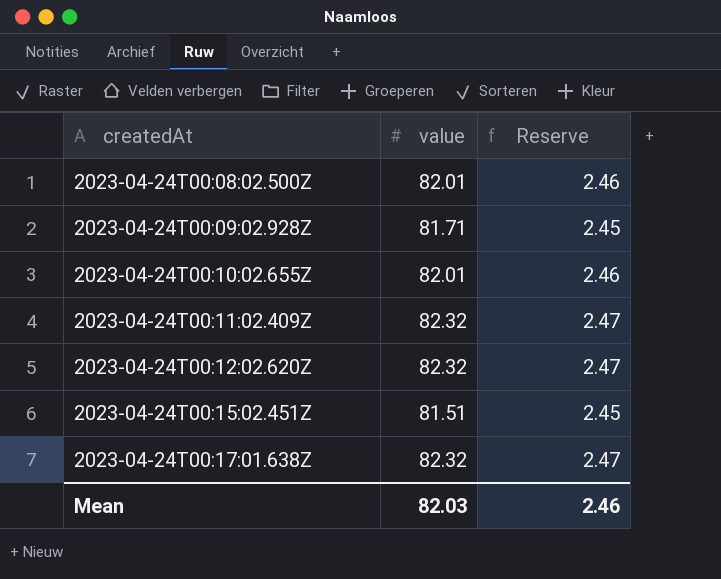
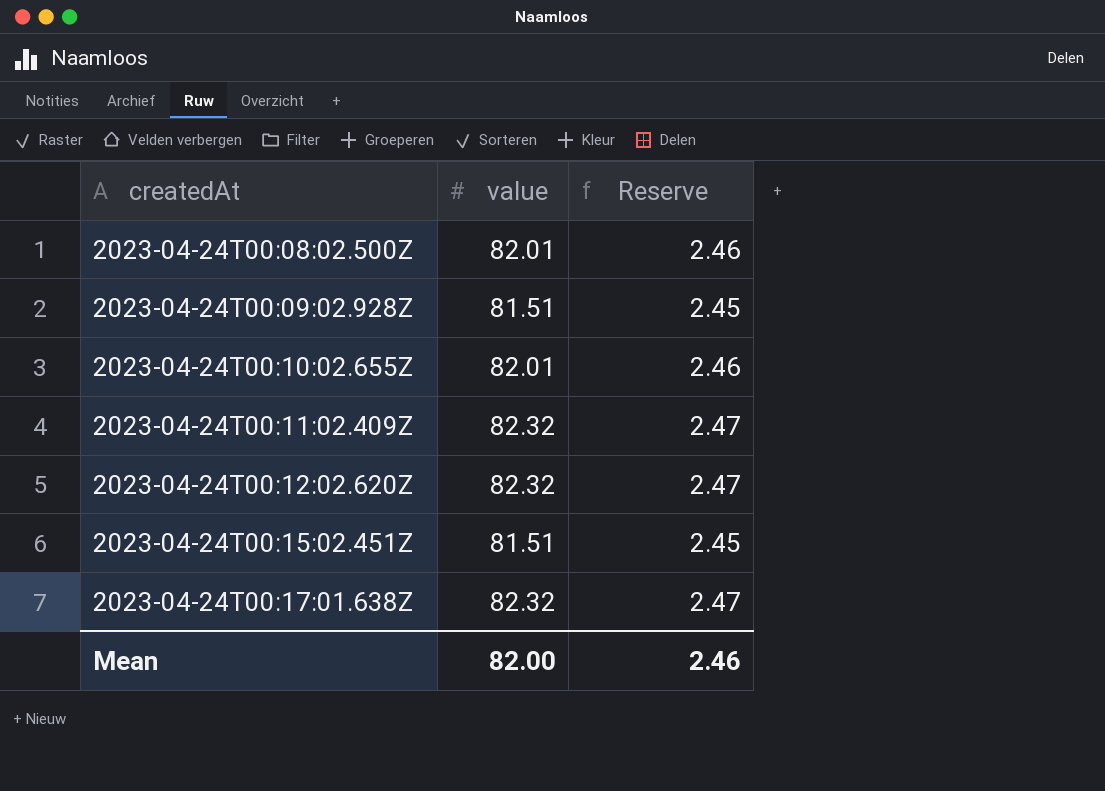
2023-04-24T00:09:02.928Z | value: 81.71 -> 81.51
Mean | value: 82.03 -> 82.00

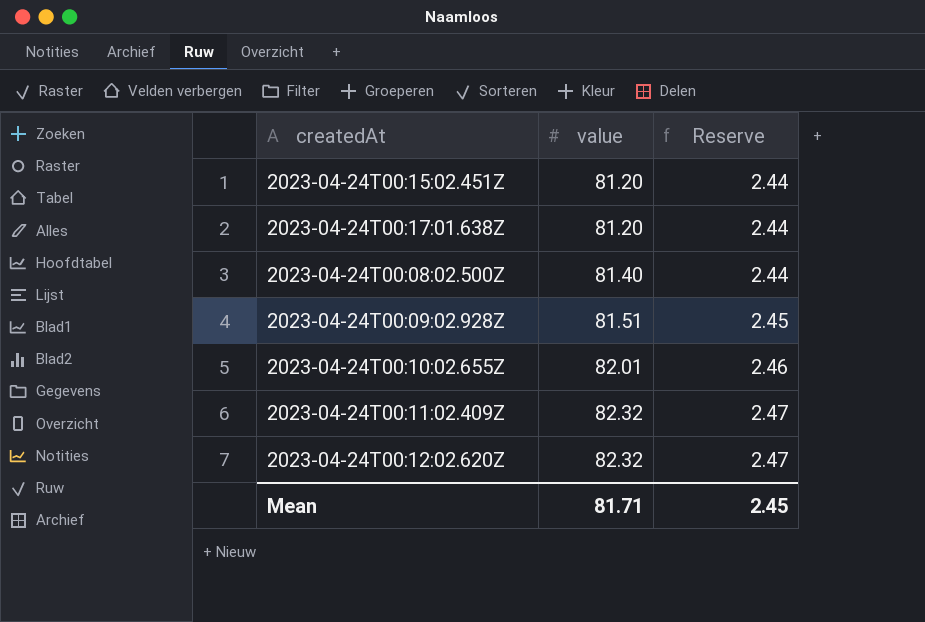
row order: createdAt ascending -> value ascending
2023-04-24T00:15:02.451Z | value: 81.51 -> 81.20
2023-04-24T00:15:02.451Z | Reserve: 2.45 -> 2.44
2023-04-24T00:17:01.638Z | value: 82.32 -> 81.20
2023-04-24T00:17:01.638Z | Reserve: 2.47 -> 2.44
2023-04-24T00:08:02.500Z | value: 82.01 -> 81.40
2023-04-24T00:08:02.500Z | Reserve: 2.46 -> 2.44
Mean | value: 82.00 -> 81.71
Mean | Reserve: 2.46 -> 2.45

